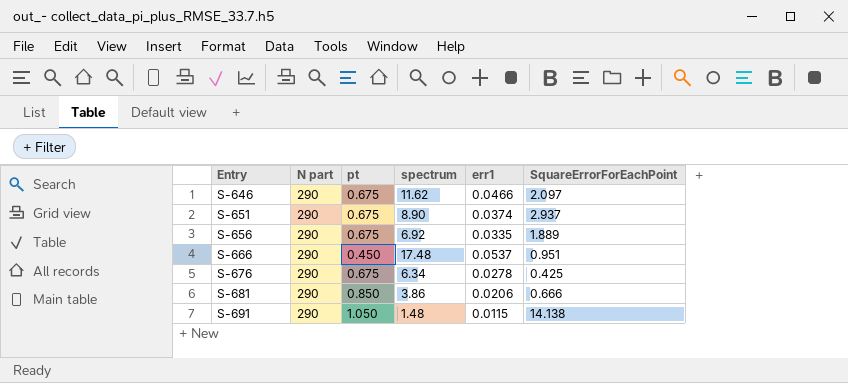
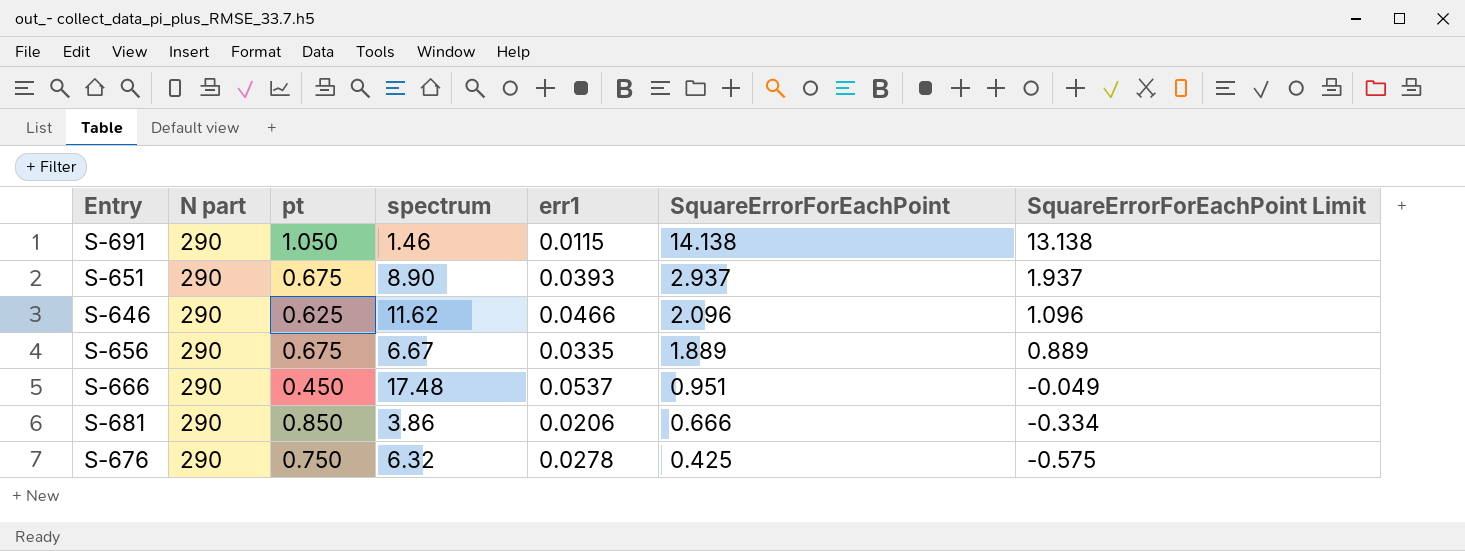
row order: Entry ascending -> SquareErrorForEachPoint descending
column SquareErrorForEachPoint Limit | formula: none -> [SquareErrorForEachPoint] - 1
S-691 | spectrum: 1.48 -> 1.46
S-651 | err1: 0.0374 -> 0.0393
S-646 | pt: 0.675 -> 0.625
S-646 | SquareErrorForEachPoint: 2.097 -> 2.096
S-656 | spectrum: 6.92 -> 6.67
S-676 | pt: 0.675 -> 0.750
S-676 | spectrum: 6.34 -> 6.32

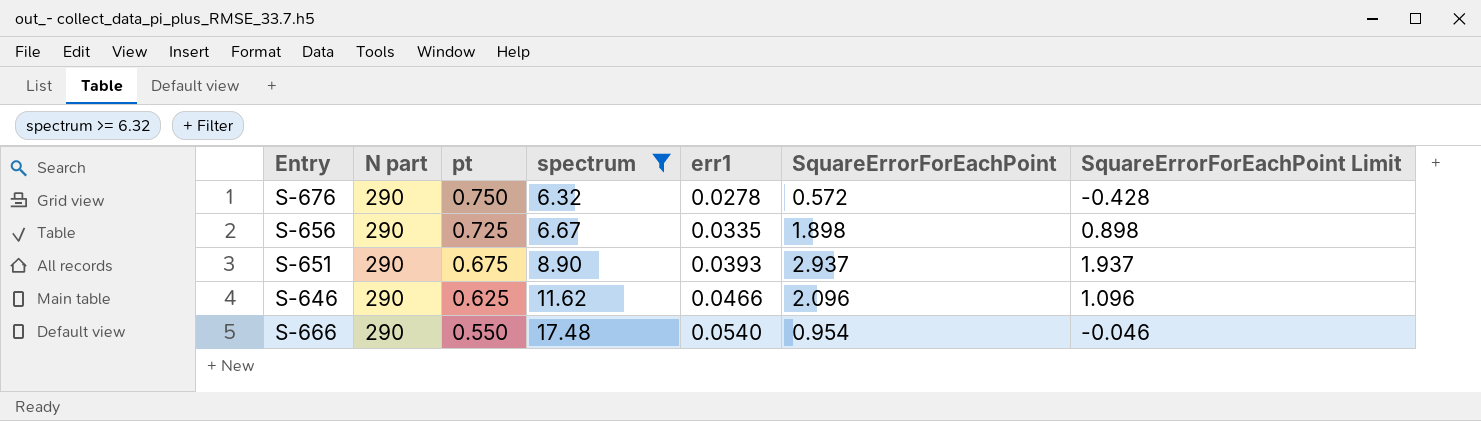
filter: none -> spectrum >= 6.32
row order: SquareErrorForEachPoint descending -> pt descending
S-676 | SquareErrorForEachPoint: 0.425 -> 0.572
S-676 | SquareErrorForEachPoint Limit: -0.575 -> -0.428
S-656 | pt: 0.675 -> 0.725
S-656 | SquareErrorForEachPoint: 1.889 -> 1.898
S-656 | SquareErrorForEachPoint Limit: 0.889 -> 0.898
S-666 | pt: 0.450 -> 0.550
S-666 | err1: 0.0537 -> 0.0540
S-666 | SquareErrorForEachPoint: 0.951 -> 0.954
S-666 | SquareErrorForEachPoint Limit: -0.049 -> -0.046

